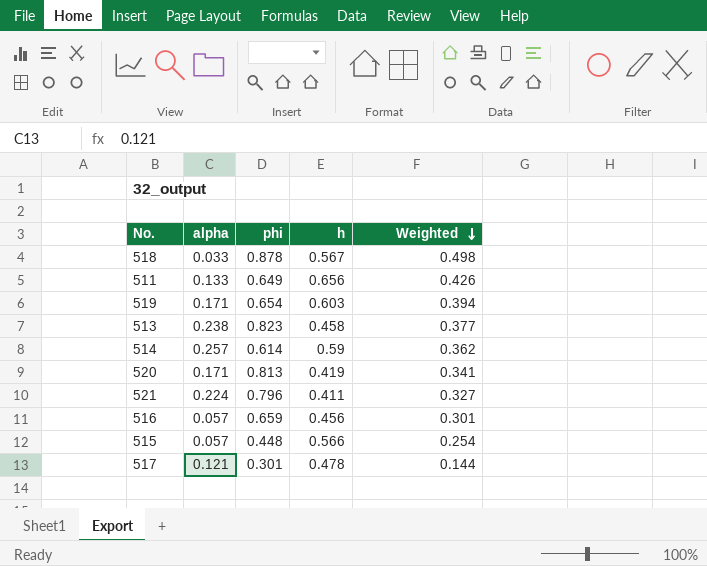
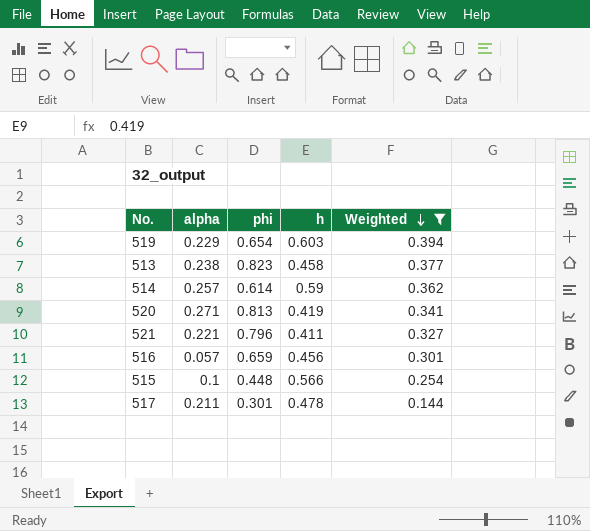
filter: none -> Weighted <= 0.394
519 | alpha: 0.171 -> 0.229
520 | alpha: 0.171 -> 0.271
521 | alpha: 0.224 -> 0.221
515 | alpha: 0.057 -> 0.1
517 | alpha: 0.121 -> 0.211

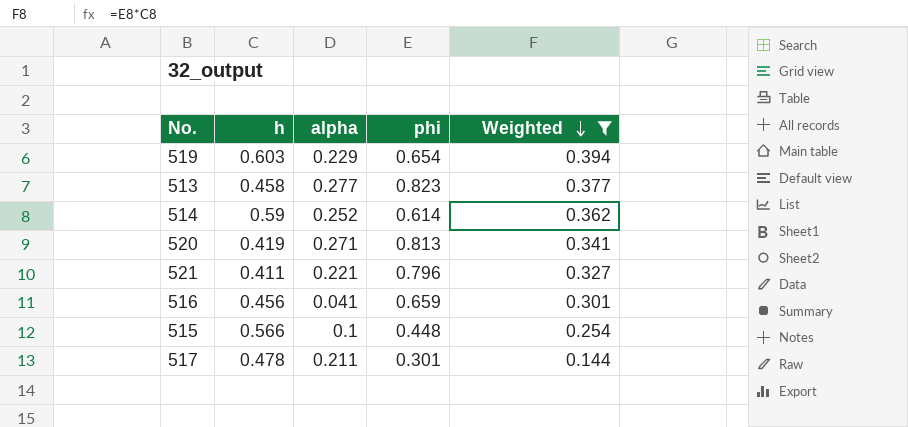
column h | position: 4 -> 2
513 | alpha: 0.238 -> 0.277
514 | alpha: 0.257 -> 0.252
516 | alpha: 0.057 -> 0.041

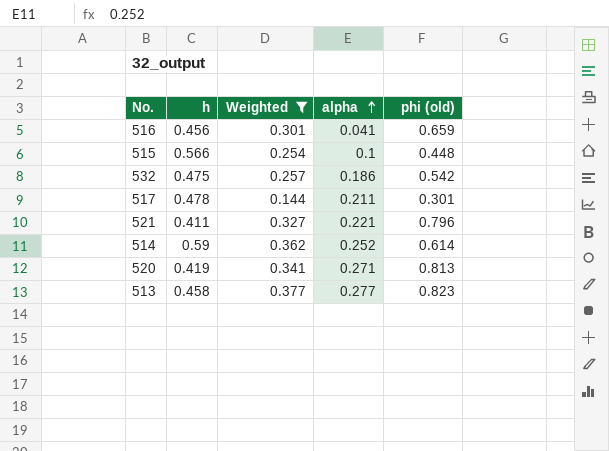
row order: Weighted descending -> alpha ascending
column Weighted | position: 5 -> 3
column name: phi -> phi (old)
row 519: 0.603 | 0.229 | 0.654 | 0.394 -> none
row 532: none -> 0.475 | 0.257 | 0.186 | 0.542

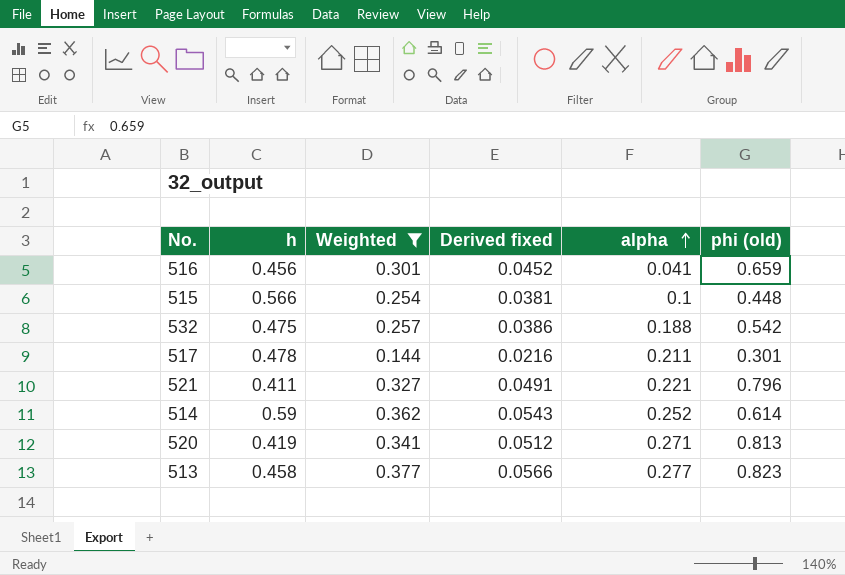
column Derived fixed | formula: none -> [Weighted] * 0.15
532 | alpha: 0.186 -> 0.188

